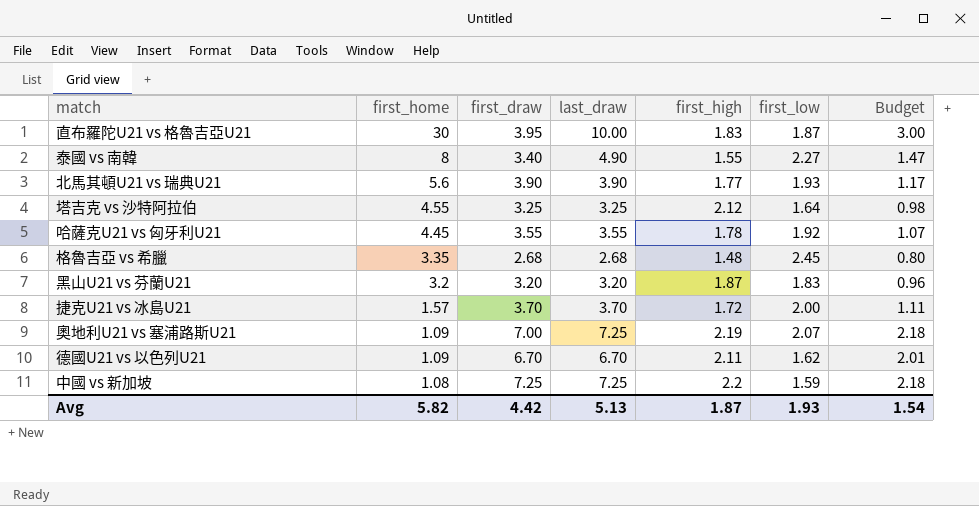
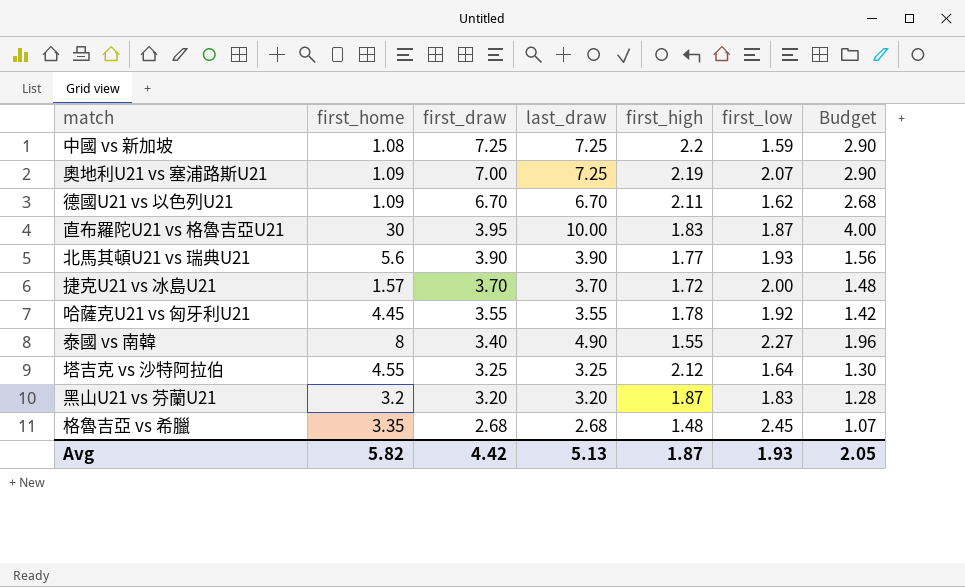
row order: first_home descending -> first_draw descending
column Budget | formula: [last_draw] * 0.3 -> [last_draw] * 0.4
Avg | Budget: 1.54 -> 2.05

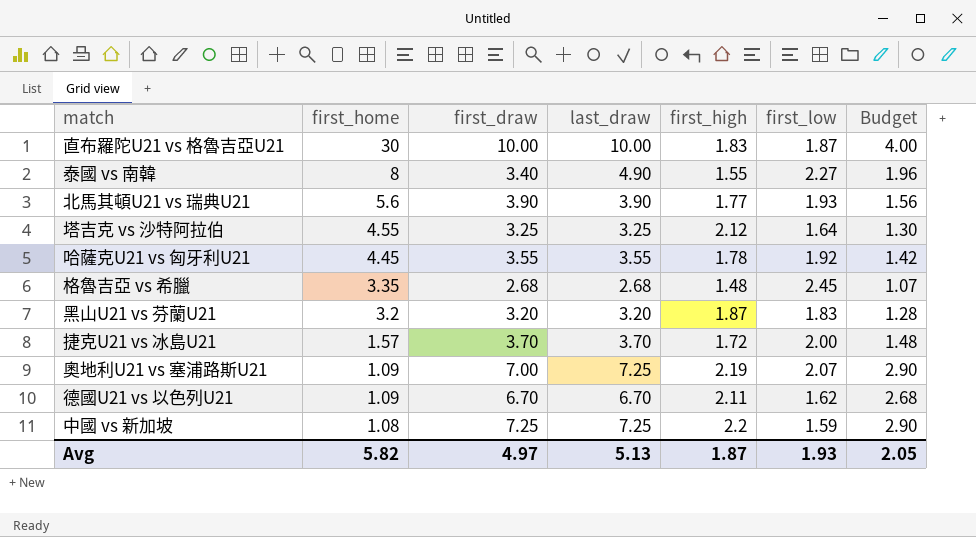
row order: first_draw descending -> first_home descending
直布羅陀U21 vs 格魯吉亞U21 | first_draw: 3.95 -> 10.00
Avg | first_draw: 4.42 -> 4.97

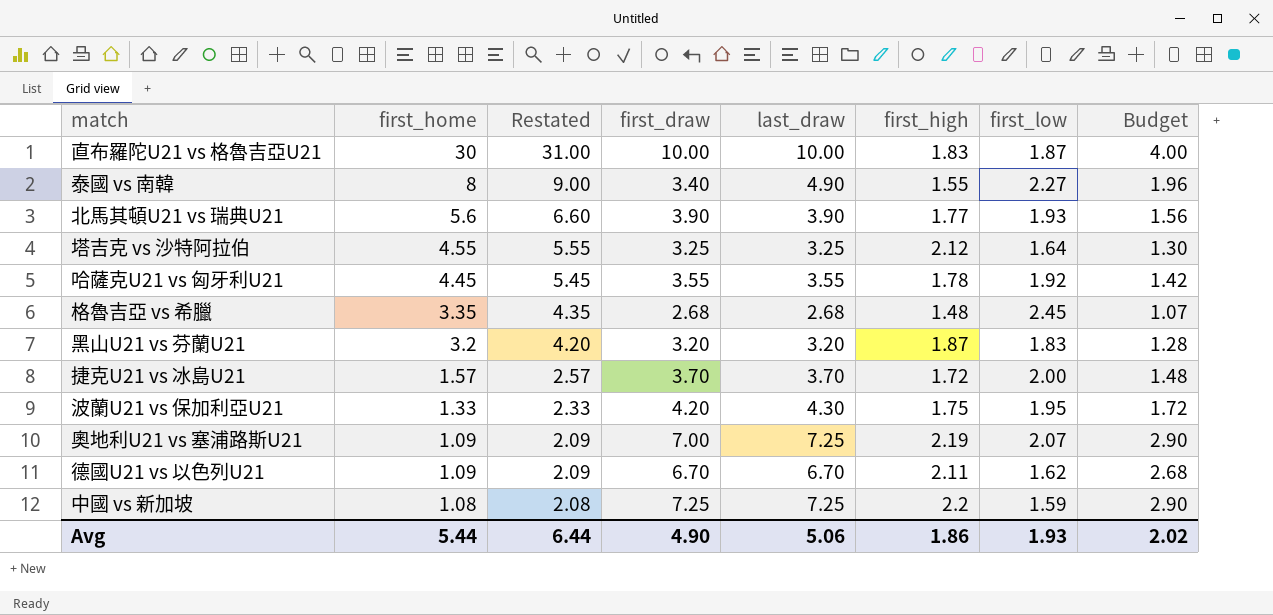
column Restated | formula: none -> [first_home] + 1
row 波蘭U21 vs 保加利亞U21: none -> 1.33 | 2.33 | 4.20 | 4.30 | 1.75 | 1.95 | 1.72
Avg | first_home: 5.82 -> 5.44
Avg | first_draw: 4.97 -> 4.90
Avg | last_draw: 5.13 -> 5.06
Avg | first_high: 1.87 -> 1.86
Avg | Budget: 2.05 -> 2.02

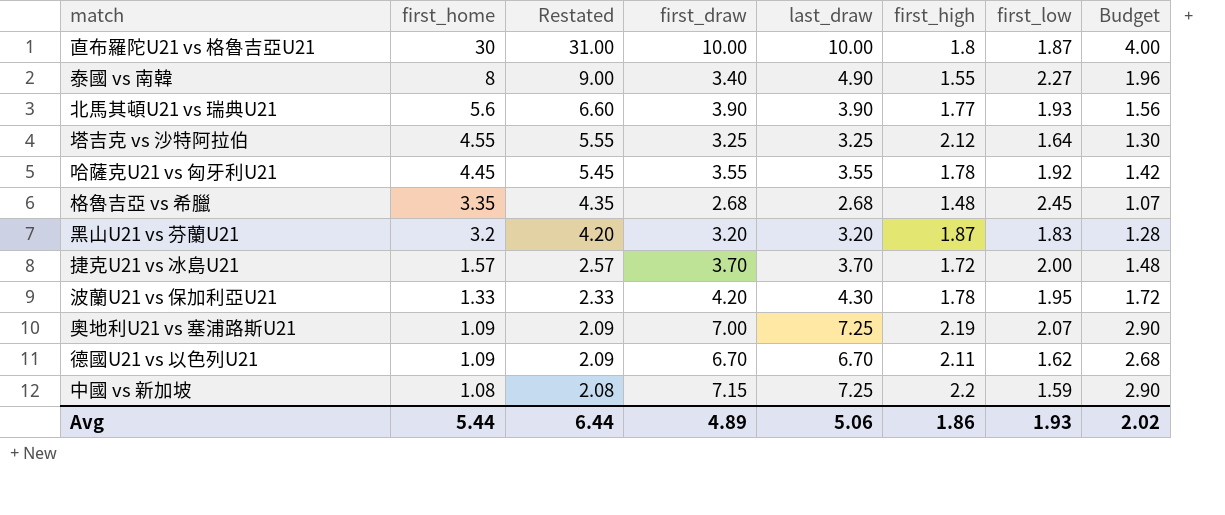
直布羅陀U21 vs 格魯吉亞U21 | first_high: 1.83 -> 1.8
波蘭U21 vs 保加利亞U21 | first_high: 1.75 -> 1.78
中國 vs 新加坡 | first_draw: 7.25 -> 7.15
Avg | first_draw: 4.90 -> 4.89

